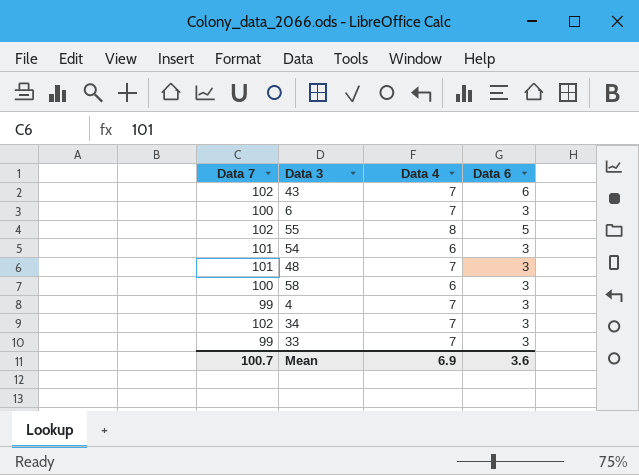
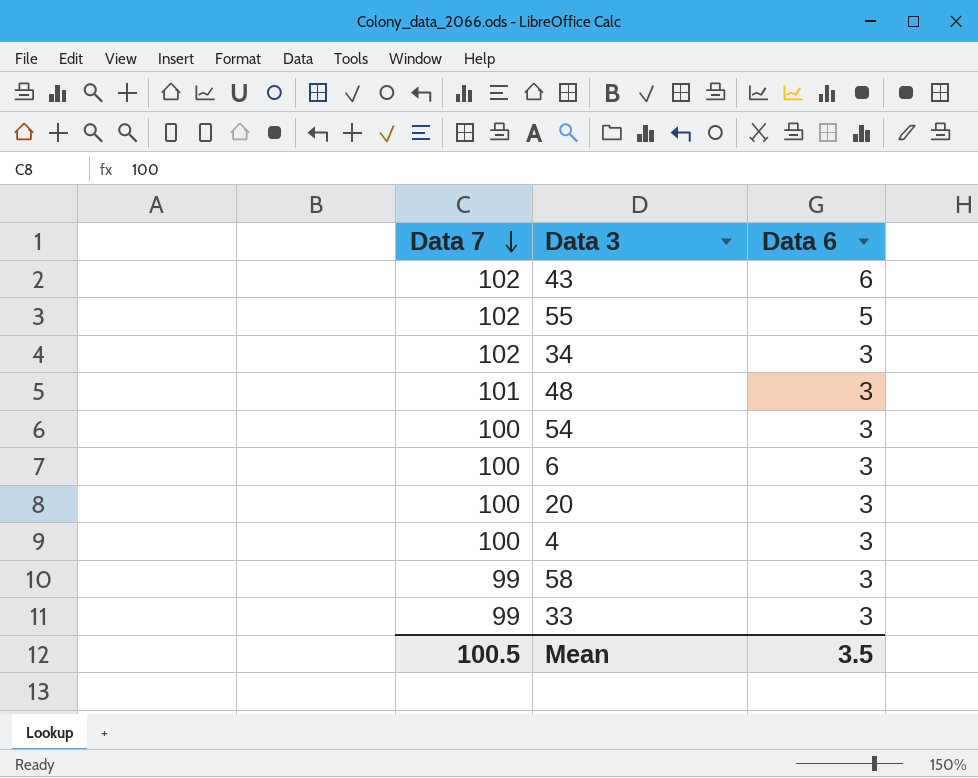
row order: none -> Data 7 descending
column Data 4 | position: 3 -> none
54 | Data 7: 101 -> 100
row 20: none -> 100 | 3
4 | Data 7: 99 -> 100
58 | Data 7: 100 -> 99
Mean | Data 7: 100.7 -> 100.5
Mean | Data 6: 3.6 -> 3.5

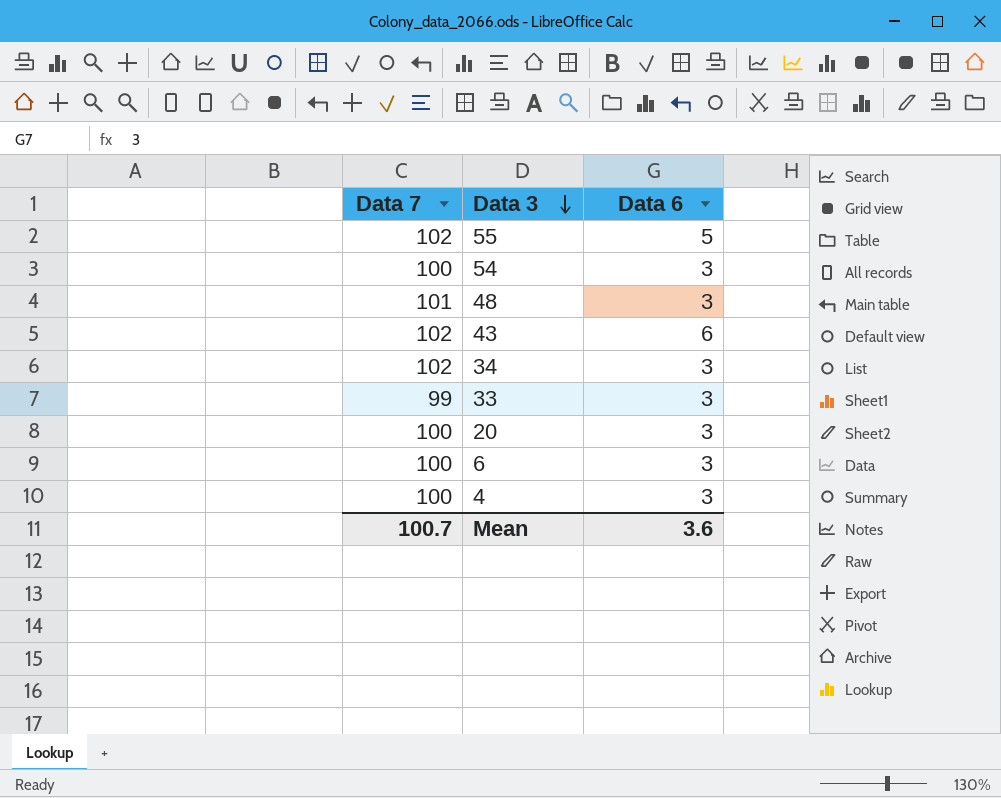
row order: Data 7 descending -> Data 3 descending
row 58: 99 | 3 -> none
Mean | Data 7: 100.5 -> 100.7
Mean | Data 6: 3.5 -> 3.6

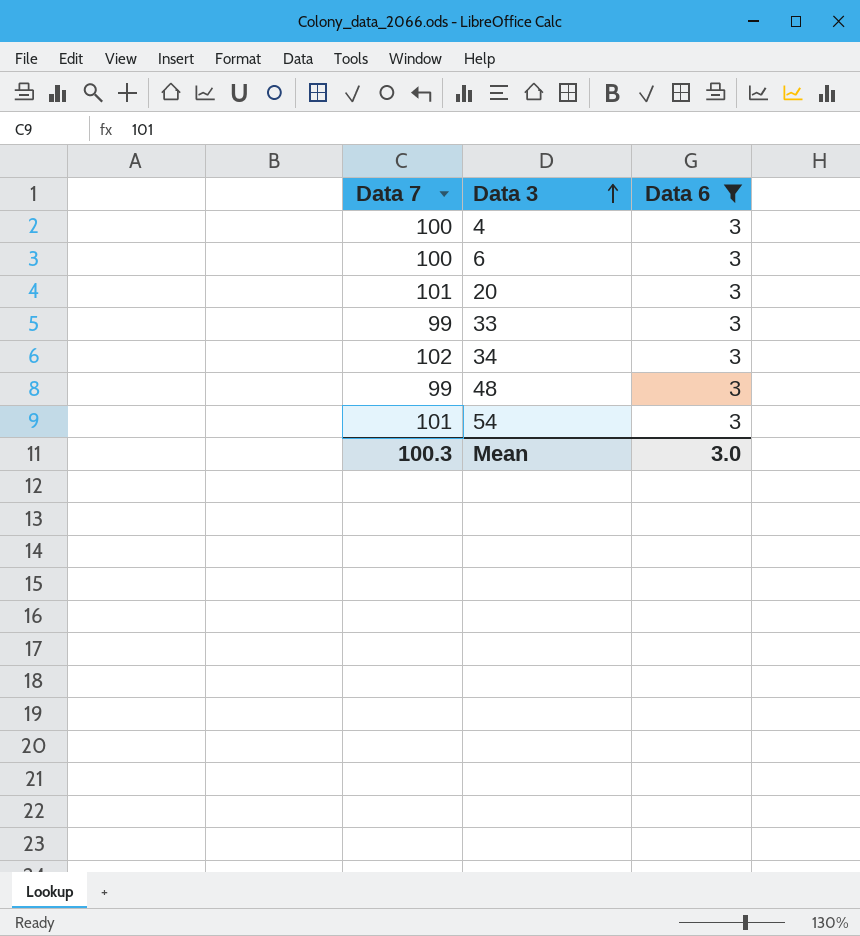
filter: none -> Data 6 = 3
row order: Data 3 descending -> Data 3 ascending
20 | Data 7: 100 -> 101
48 | Data 7: 101 -> 99
54 | Data 7: 100 -> 101
Mean | Data 7: 100.7 -> 100.3
Mean | Data 6: 3.6 -> 3.0

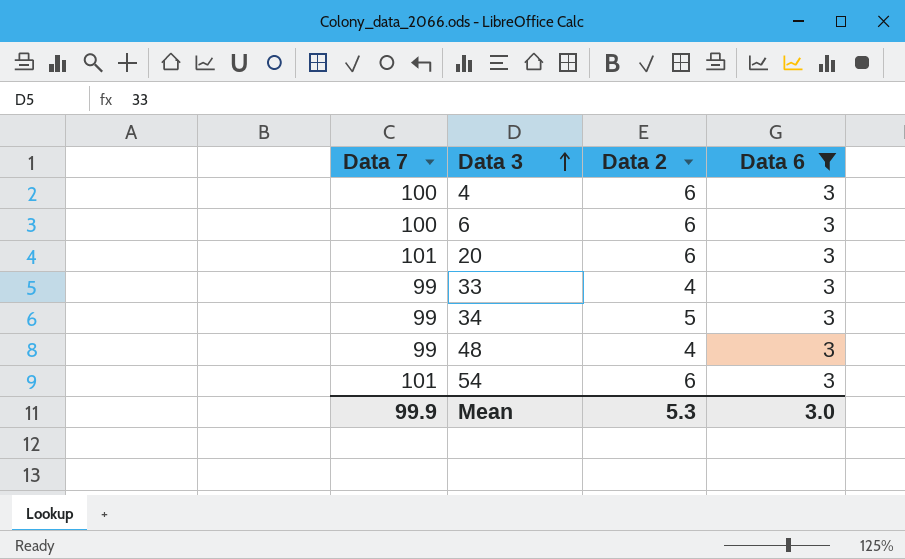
column Data 2 | position: none -> 3
34 | Data 7: 102 -> 99
Mean | Data 7: 100.3 -> 99.9

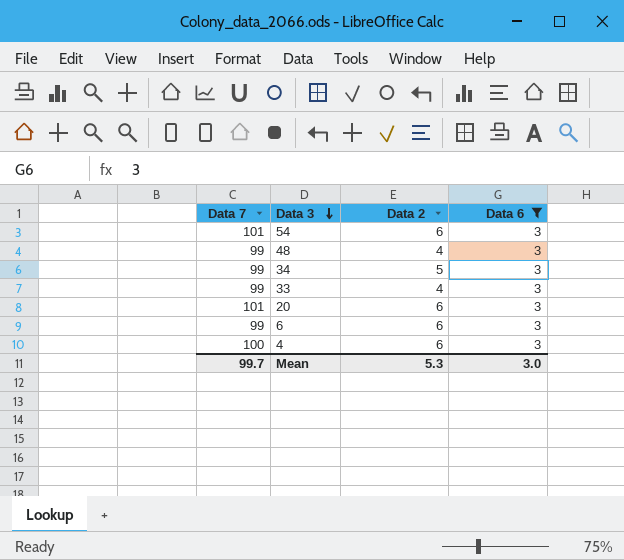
row order: Data 3 ascending -> Data 3 descending
6 | Data 7: 100 -> 99
Mean | Data 7: 99.9 -> 99.7

